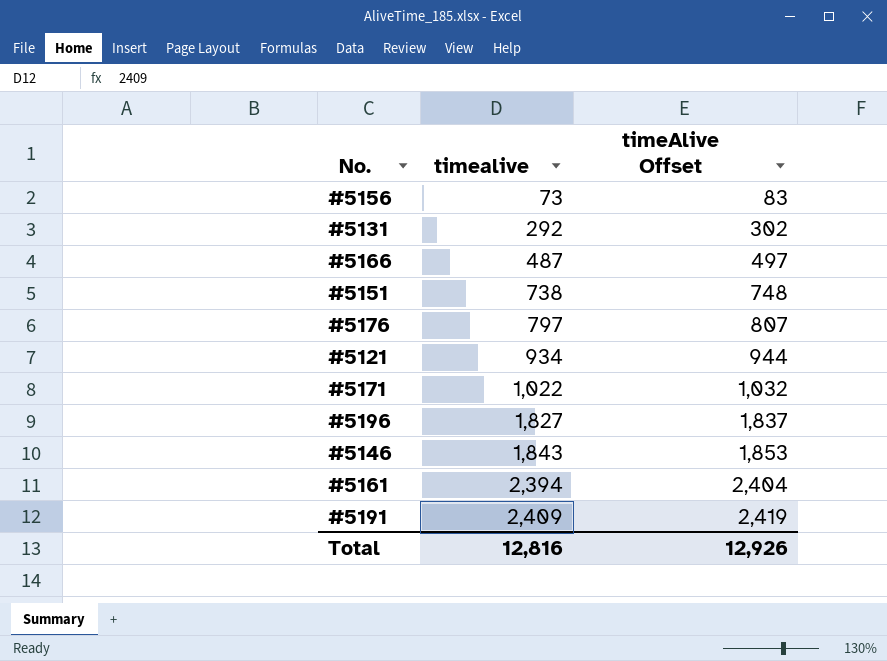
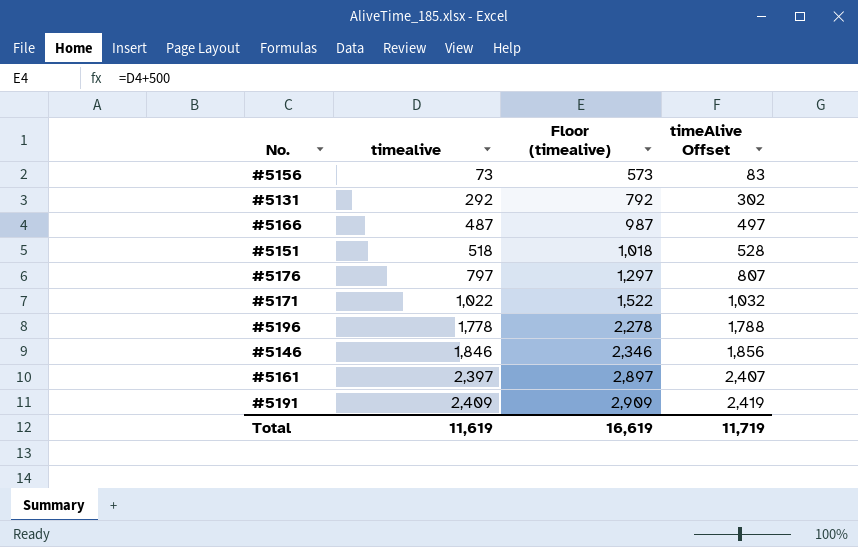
column Floor (timealive) | formula: none -> [timealive] + 500
row #5121: 934 | 944 -> none
#5151 | timealive: 738 -> 518
#5151 | timeAlive Offset: 748 -> 528
#5196 | timealive: 1,827 -> 1,778
#5196 | timeAlive Offset: 1,837 -> 1,788
#5146 | timealive: 1,843 -> 1,846
#5146 | timeAlive Offset: 1,853 -> 1,856
#5161 | timealive: 2,394 -> 2,397
#5161 | timeAlive Offset: 2,404 -> 2,407
Total | timealive: 12,816 -> 11,619
Total | timeAlive Offset: 12,926 -> 11,719

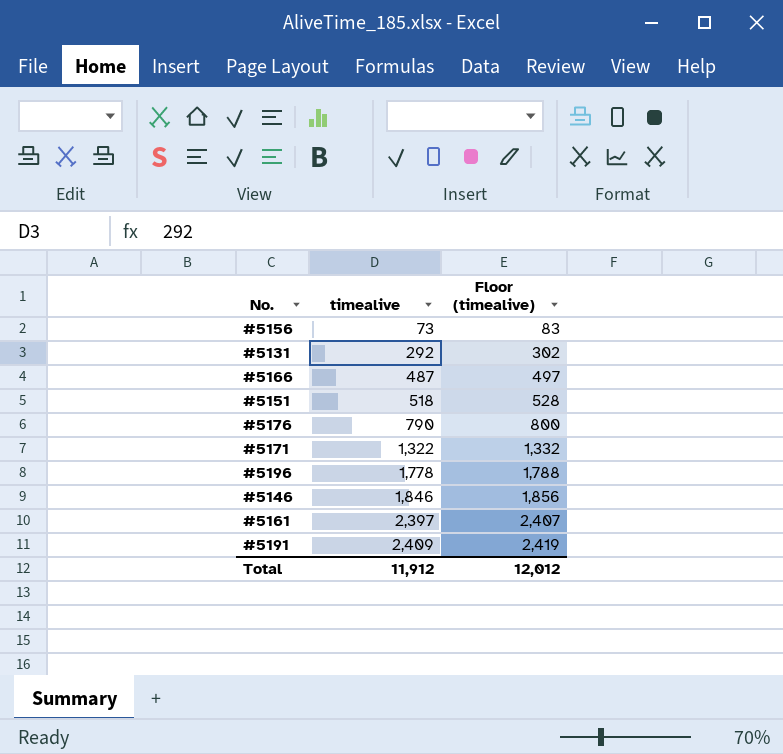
column timeAlive Offset | formula: [timealive] + 10 -> none
column Floor (timealive) | formula: [timealive] + 500 -> [timealive] + 10
#5176 | timealive: 797 -> 790
#5171 | timealive: 1,022 -> 1,322
Total | timealive: 11,619 -> 11,912
Total | Floor (timealive): 16,619 -> 12,012

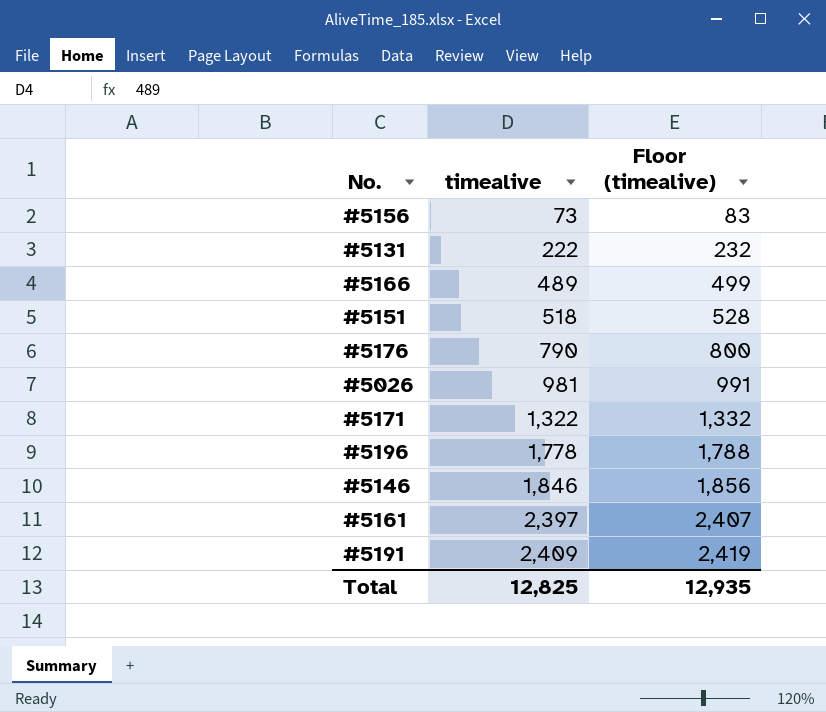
#5131 | timealive: 292 -> 222
#5131 | Floor (timealive): 302 -> 232
#5166 | timealive: 487 -> 489
#5166 | Floor (timealive): 497 -> 499
row #5026: none -> 981 | 991
Total | timealive: 11,912 -> 12,825
Total | Floor (timealive): 12,012 -> 12,935

